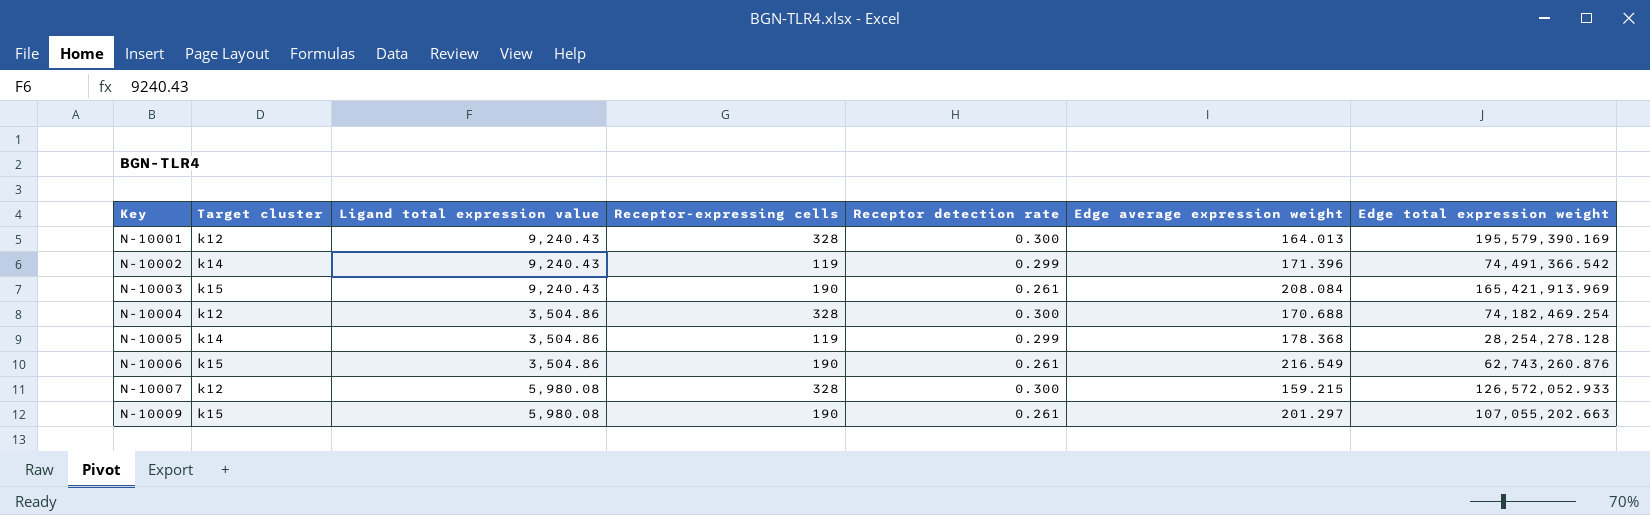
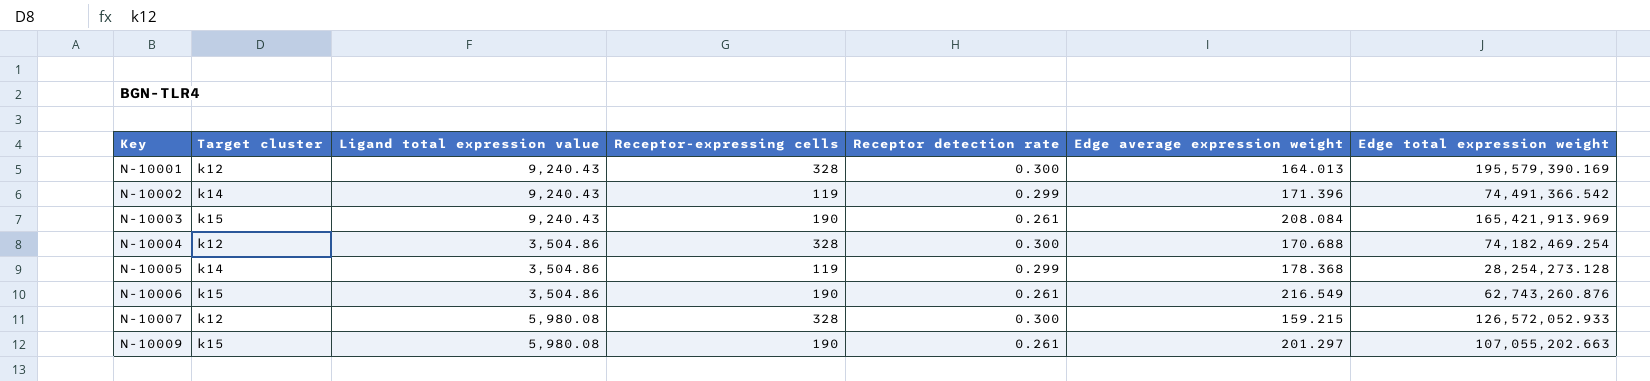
N-10005 | Edge total expression weight: 28,254,278.128 -> 28,254,273.128

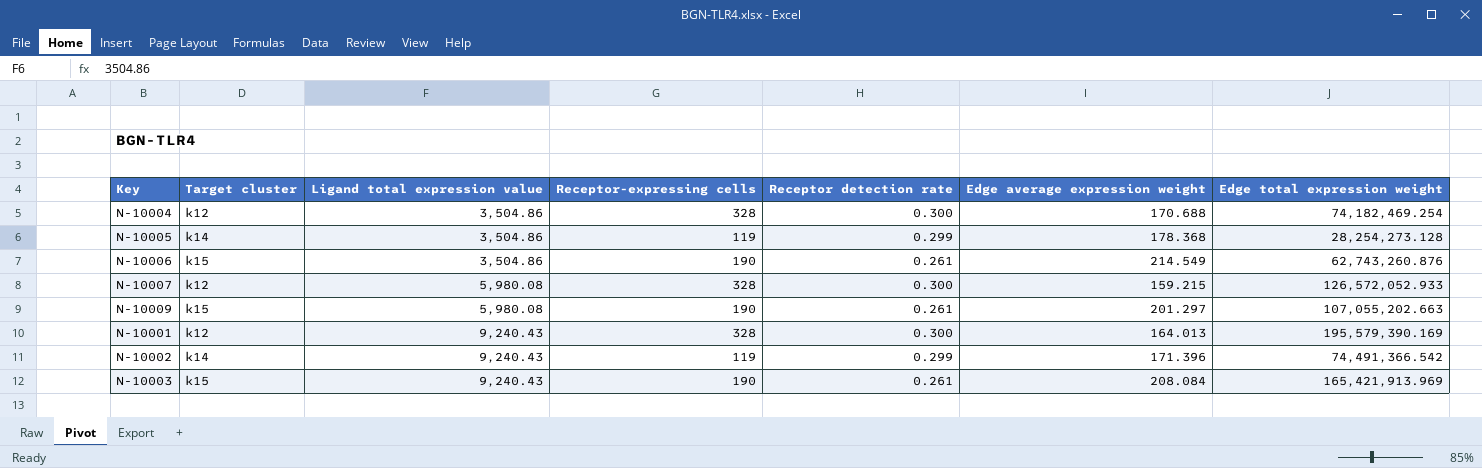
row order: Key ascending -> Ligand total expression value ascending
N-10006 | Edge average expression weight: 216.549 -> 214.549

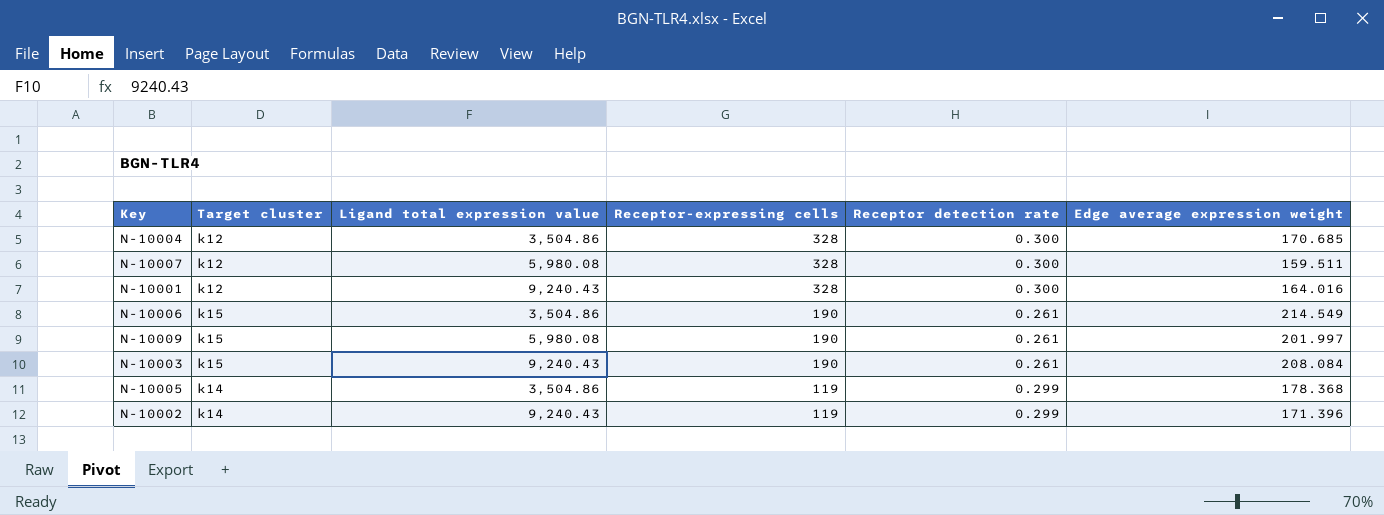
row order: Ligand total expression value ascending -> Receptor-expressing cells descending
column Edge total expression weight | position: 7 -> none
N-10004 | Edge average expression weight: 170.688 -> 170.685
N-10007 | Edge average expression weight: 159.215 -> 159.511
N-10001 | Edge average expression weight: 164.013 -> 164.016
N-10009 | Edge average expression weight: 201.297 -> 201.997

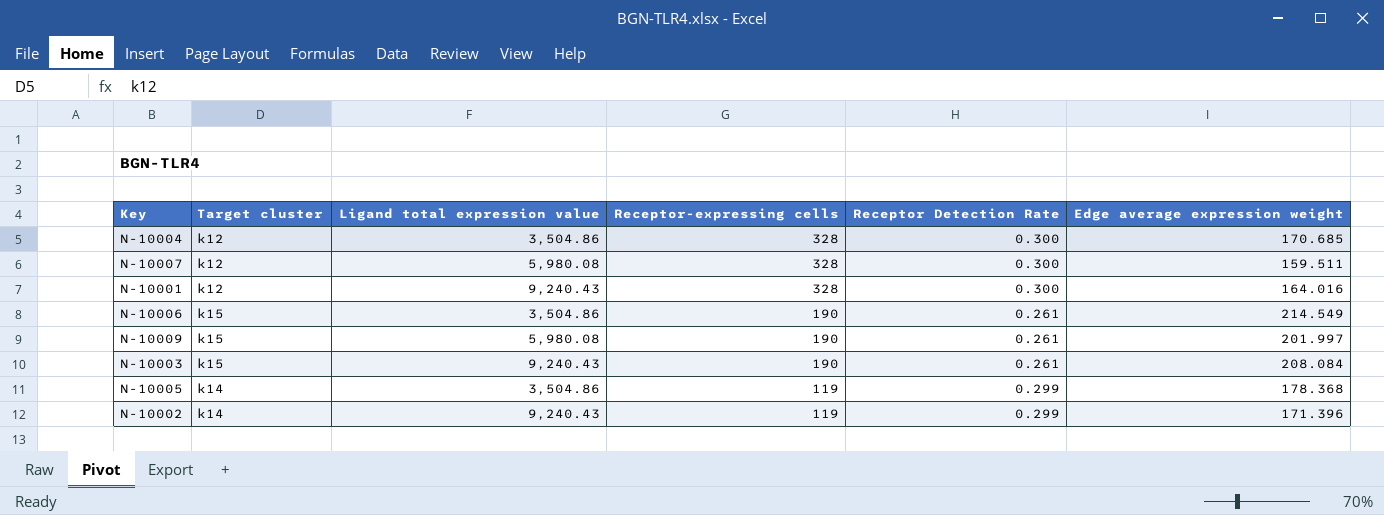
column name: Receptor detection rate -> Receptor Detection Rate

